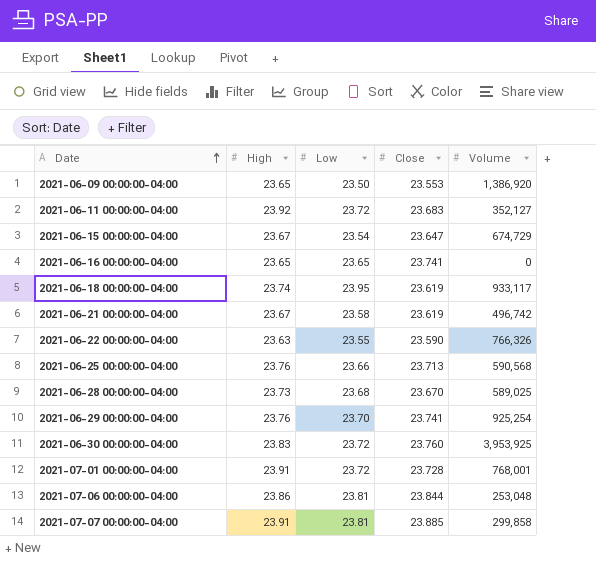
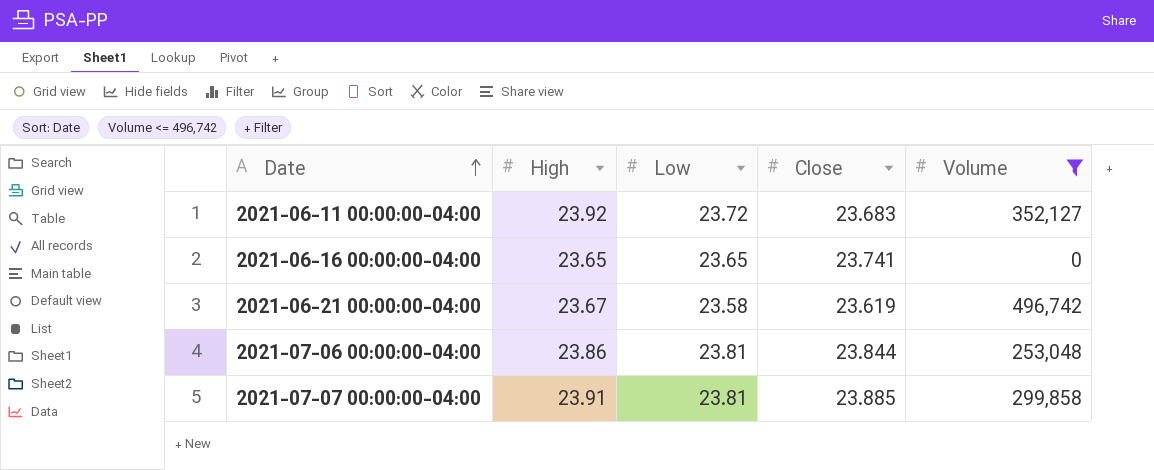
filter: none -> Volume <= 496,742

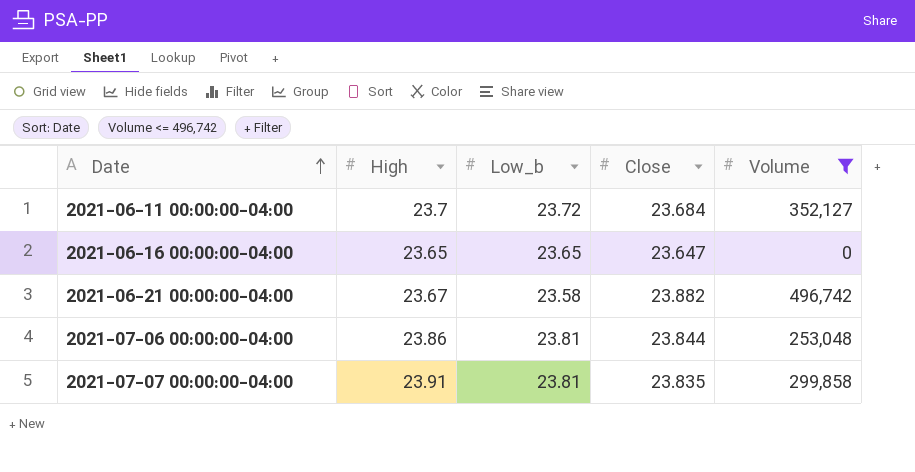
column name: Low -> Low_b
2021-06-11 00:00:00-04:00 | High: 23.92 -> 23.7
2021-06-11 00:00:00-04:00 | Close: 23.683 -> 23.684
2021-06-16 00:00:00-04:00 | Close: 23.741 -> 23.647
2021-06-21 00:00:00-04:00 | Close: 23.619 -> 23.882
2021-07-07 00:00:00-04:00 | Close: 23.885 -> 23.835

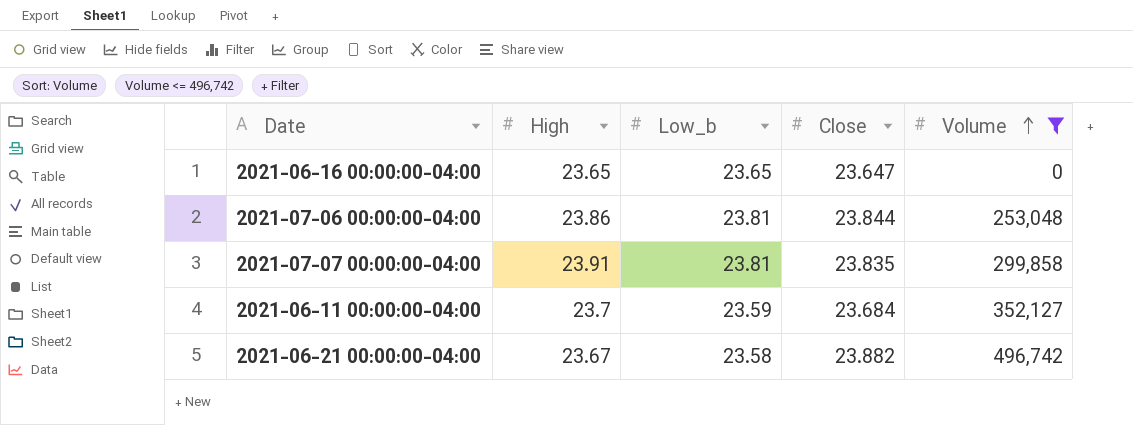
row order: Date ascending -> Volume ascending
2021-06-11 00:00:00-04:00 | Low_b: 23.72 -> 23.59

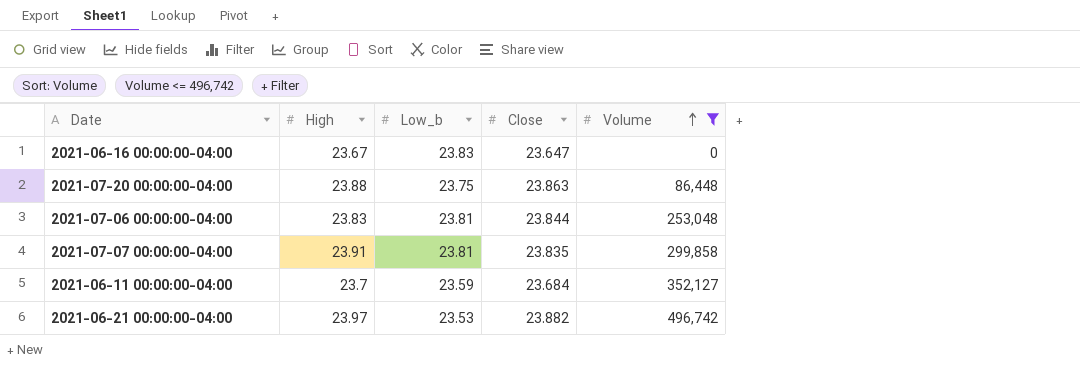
2021-06-16 00:00:00-04:00 | High: 23.65 -> 23.67
2021-06-16 00:00:00-04:00 | Low_b: 23.65 -> 23.83
row 2021-07-20 00:00:00-04:00: none -> 23.88 | 23.75 | 23.863 | 86,448
2021-07-06 00:00:00-04:00 | High: 23.86 -> 23.83
2021-06-21 00:00:00-04:00 | High: 23.67 -> 23.97
2021-06-21 00:00:00-04:00 | Low_b: 23.58 -> 23.53

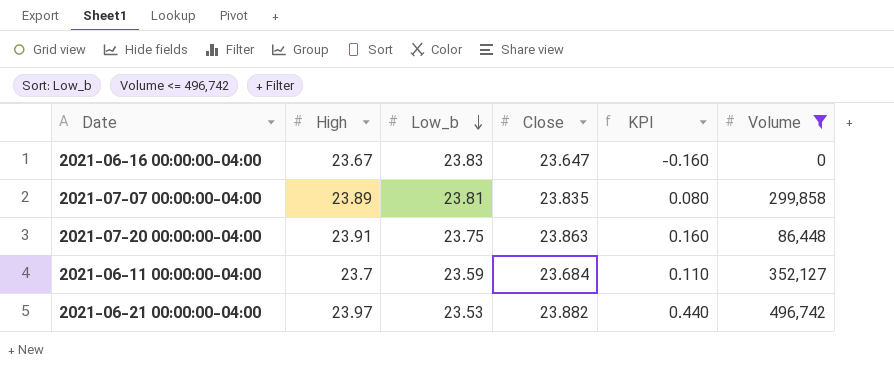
row order: Volume ascending -> Low_b descending
column KPI | formula: none -> [High] - [Low_b]
row 2021-07-06 00:00:00-04:00: 23.83 | 23.81 | 23.844 | 253,048 -> none
2021-07-07 00:00:00-04:00 | High: 23.91 -> 23.89
2021-07-20 00:00:00-04:00 | High: 23.88 -> 23.91

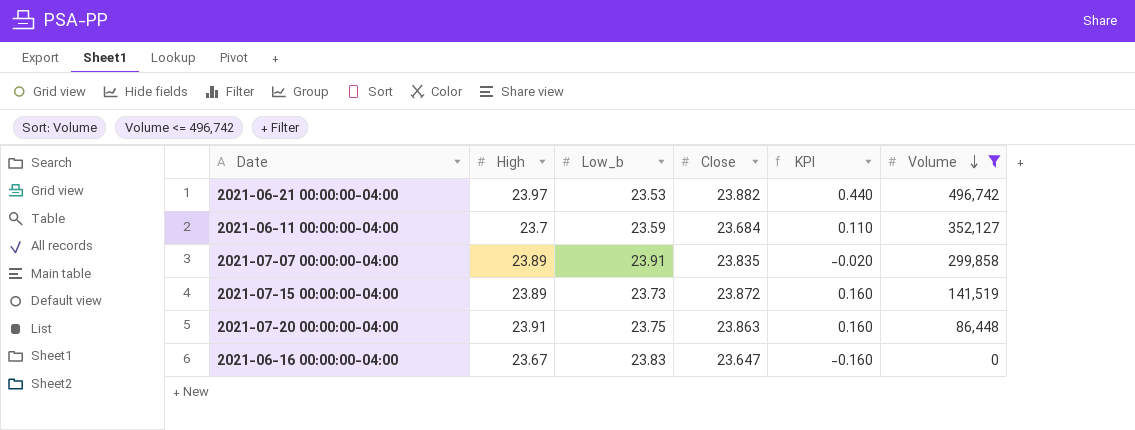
row order: Low_b descending -> Volume descending
2021-07-07 00:00:00-04:00 | Low_b: 23.81 -> 23.91
2021-07-07 00:00:00-04:00 | KPI: 0.080 -> -0.020
row 2021-07-15 00:00:00-04:00: none -> 23.89 | 23.73 | 23.872 | 0.160 | 141,519

